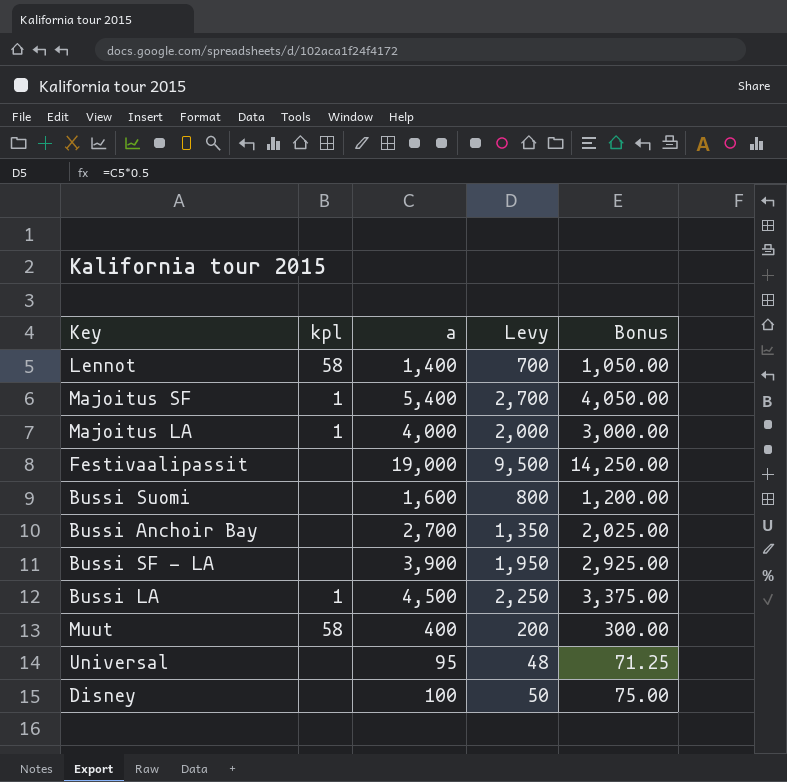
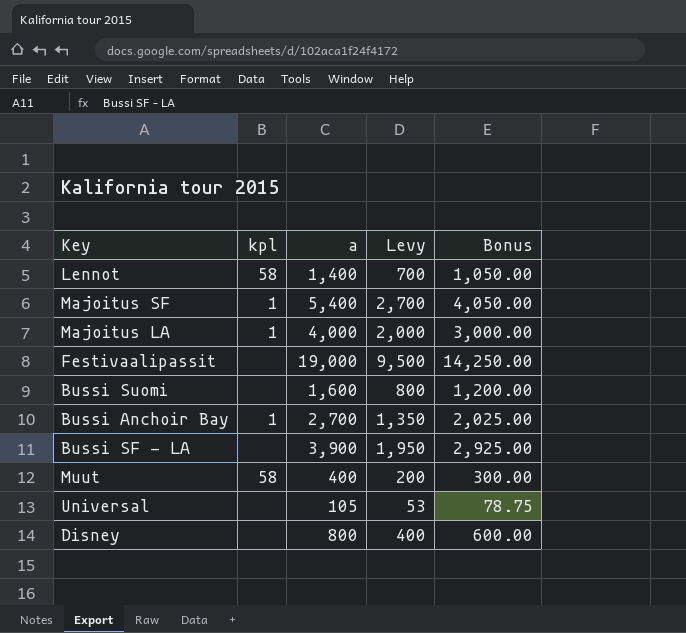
row Bussi LA: 1 | 4,500 | 2,250 | 3,375.00 -> none
Bussi Anchoir Bay | kpl: none -> 1
Universal | a: 95 -> 105
Universal | Levy: 48 -> 53
Universal | Bonus: 71.25 -> 78.75
Disney | a: 100 -> 800
Disney | Levy: 50 -> 400
Disney | Bonus: 75.00 -> 600.00

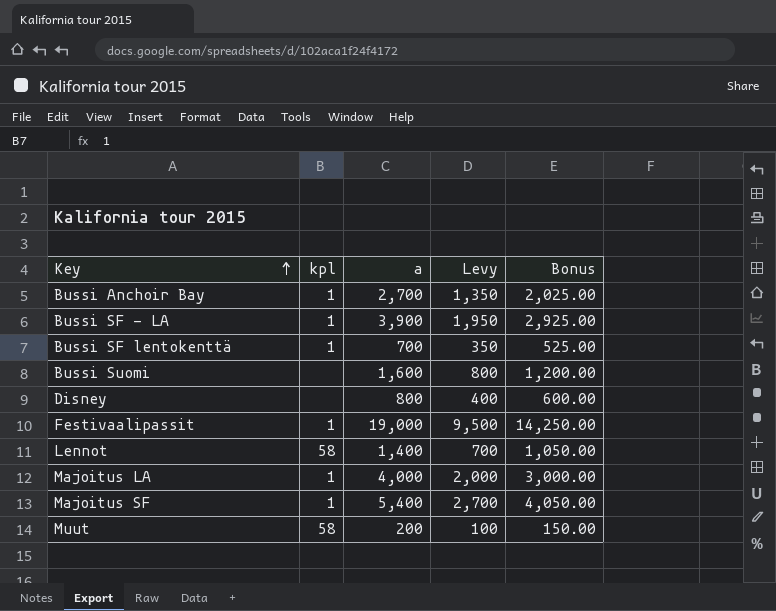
row order: none -> Key ascending
row Universal: none | 105 | 53 | 78.75 -> none
Bussi SF - LA | kpl: none -> 1
row Bussi SF lentokenttä: none -> 1 | 700 | 350 | 525.00
Festivaalipassit | kpl: none -> 1
Muut | a: 400 -> 200
Muut | Levy: 200 -> 100
Muut | Bonus: 300.00 -> 150.00

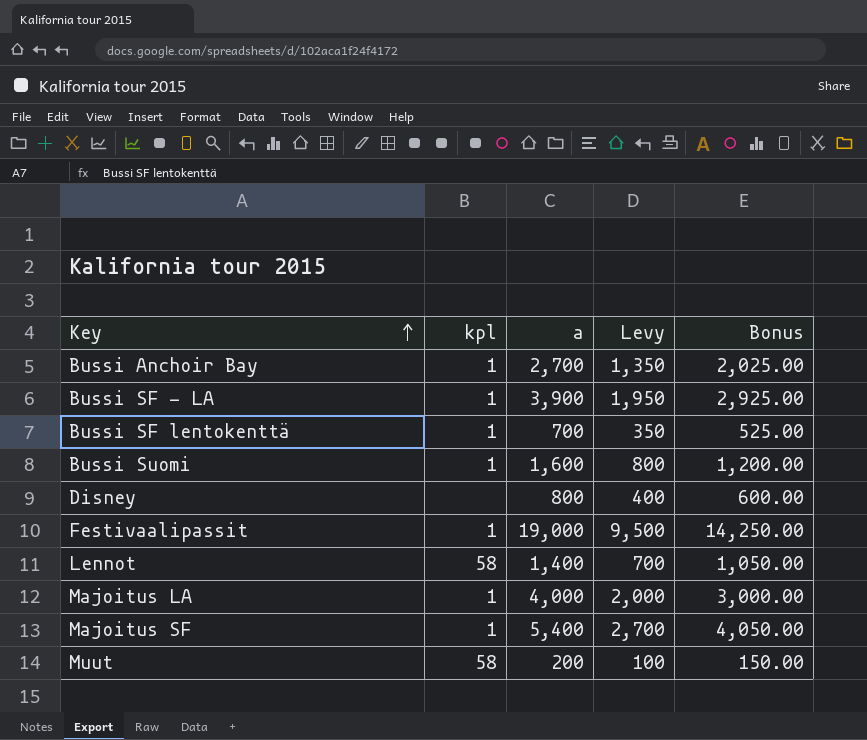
Bussi Suomi | kpl: none -> 1

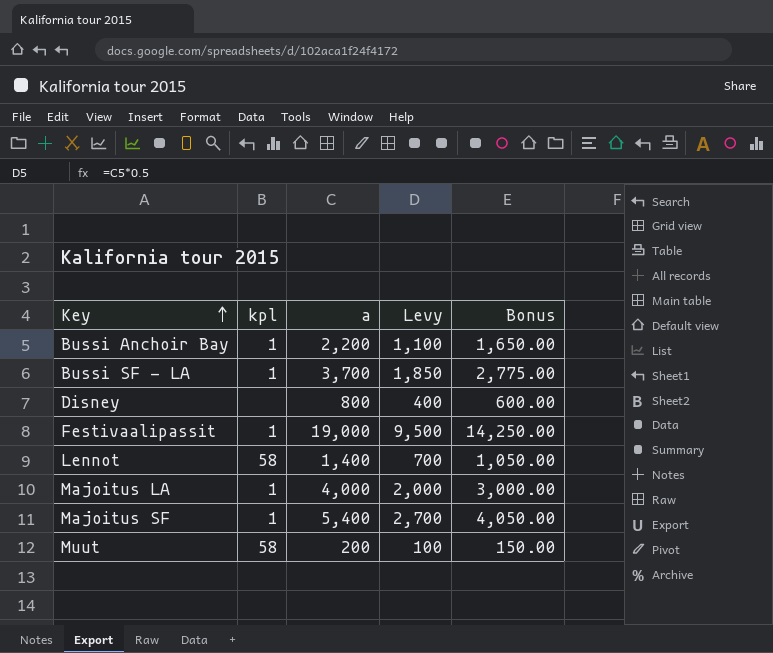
row Bussi SF lentokenttä: 1 | 700 | 350 | 525.00 -> none
row Bussi Suomi: 1 | 1,600 | 800 | 1,200.00 -> none
Bussi Anchoir Bay | a: 2,700 -> 2,200
Bussi Anchoir Bay | Levy: 1,350 -> 1,100
Bussi Anchoir Bay | Bonus: 2,025.00 -> 1,650.00
Bussi SF - LA | a: 3,900 -> 3,700
Bussi SF - LA | Levy: 1,950 -> 1,850
Bussi SF - LA | Bonus: 2,925.00 -> 2,775.00

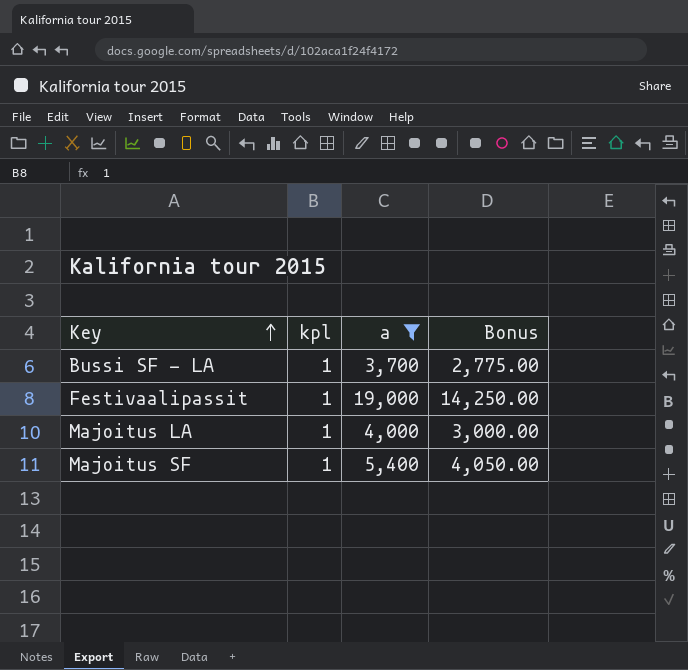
filter: none -> a >= 3,700
column Levy | formula: [a] * 0.5 -> none

